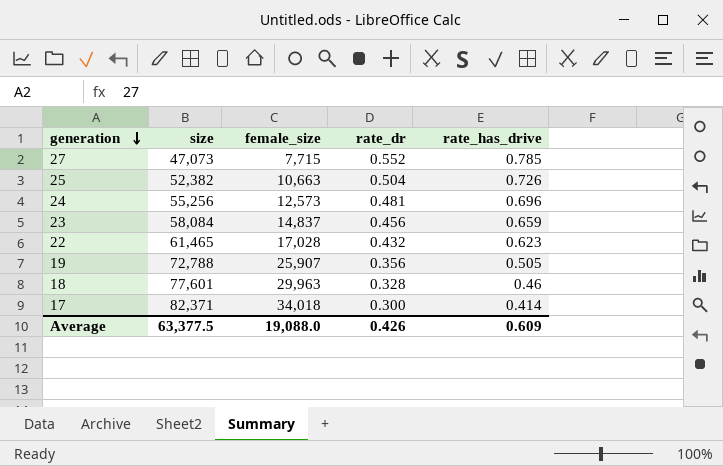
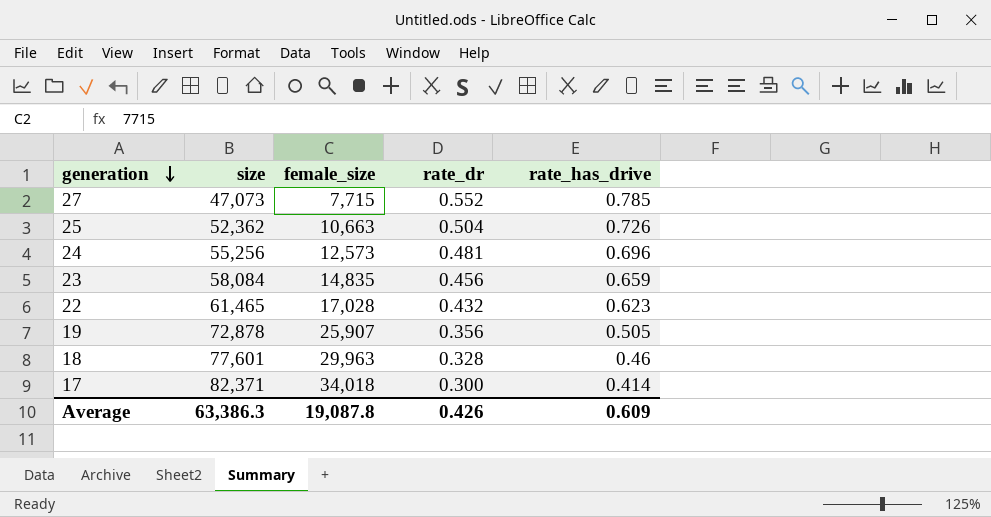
25 | size: 52,382 -> 52,362
23 | female_size: 14,837 -> 14,835
19 | size: 72,788 -> 72,878
Average | size: 63,377.5 -> 63,386.3
Average | female_size: 19,088.0 -> 19,087.8

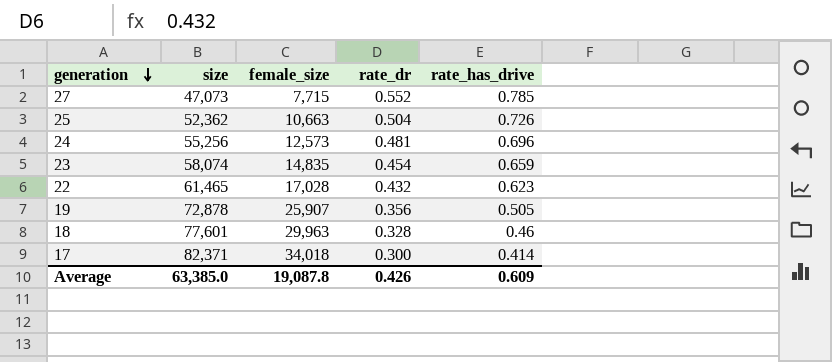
23 | size: 58,084 -> 58,074
23 | rate_dr: 0.456 -> 0.454
Average | size: 63,386.3 -> 63,385.0

